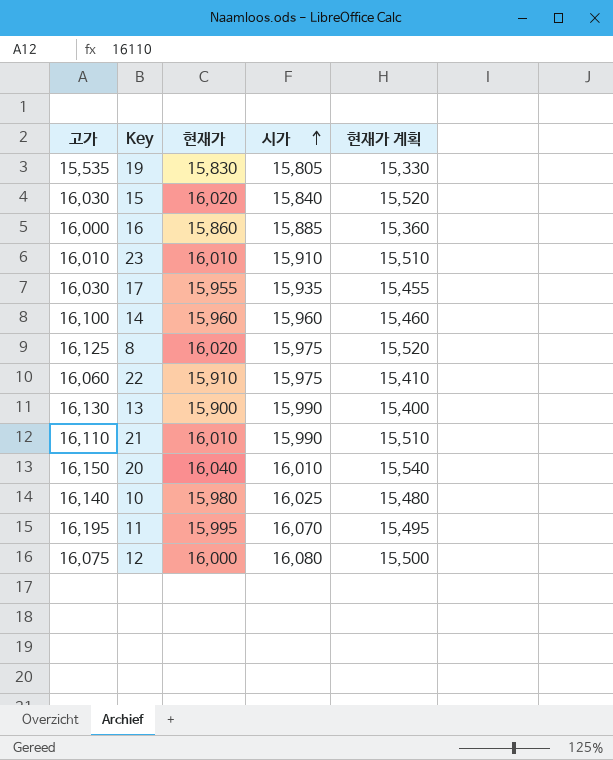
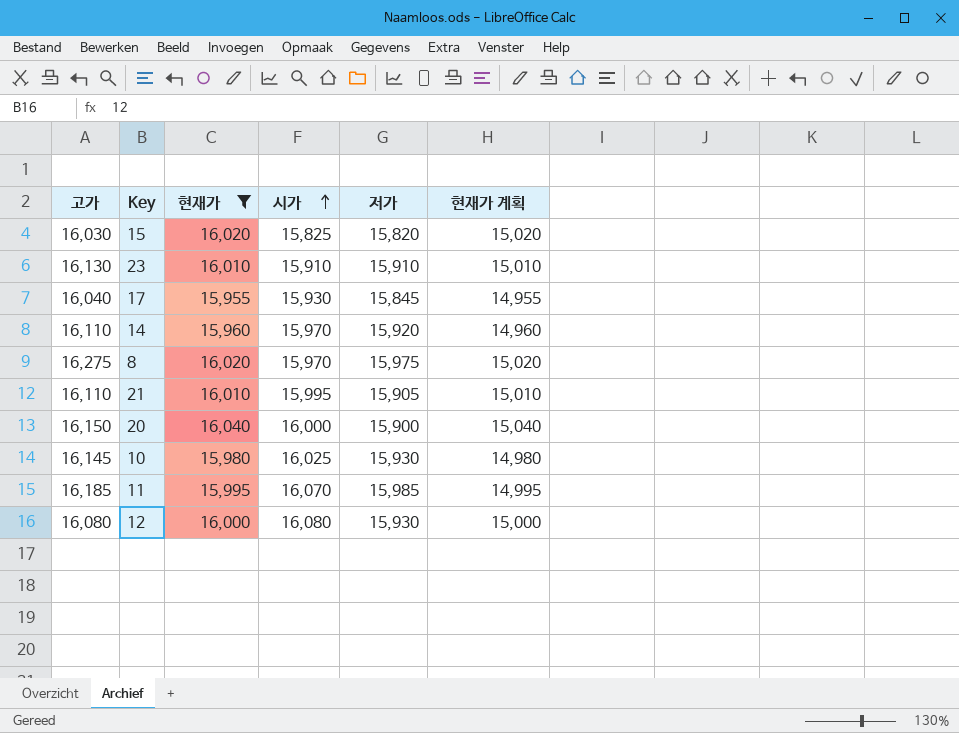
filter: none -> 현재가 >= 15,955
column 저가 | position: none -> 5
column 현재가 계획 | formula: [현재가] - 500 -> [현재가] - 1000
15 | 시가: 15,840 -> 15,825
23 | 고가: 16,010 -> 16,130
17 | 고가: 16,030 -> 16,040
17 | 시가: 15,935 -> 15,930
14 | 고가: 16,100 -> 16,110
14 | 시가: 15,960 -> 15,970
8 | 고가: 16,125 -> 16,275
8 | 시가: 15,975 -> 15,970
21 | 시가: 15,990 -> 15,995
20 | 시가: 16,010 -> 16,000
10 | 고가: 16,140 -> 16,145
11 | 고가: 16,195 -> 16,185
12 | 고가: 16,075 -> 16,080

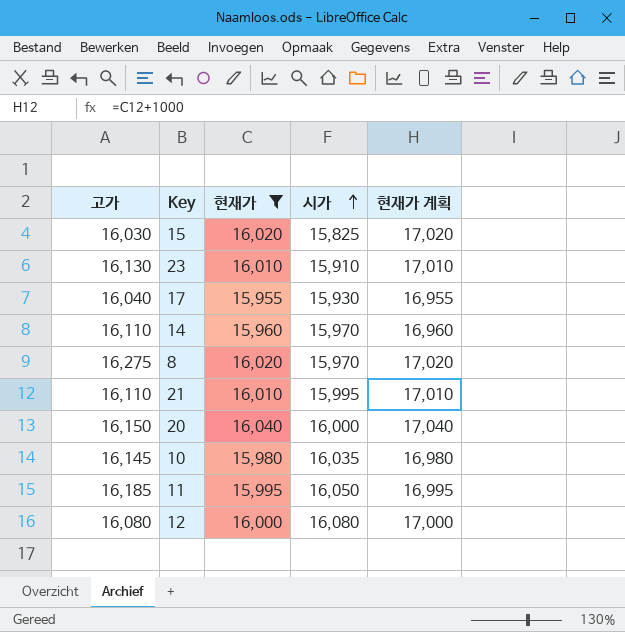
column 저가 | position: 5 -> none
column 현재가 계획 | formula: [현재가] - 1000 -> [현재가] + 1000
10 | 시가: 16,025 -> 16,035
11 | 시가: 16,070 -> 16,050

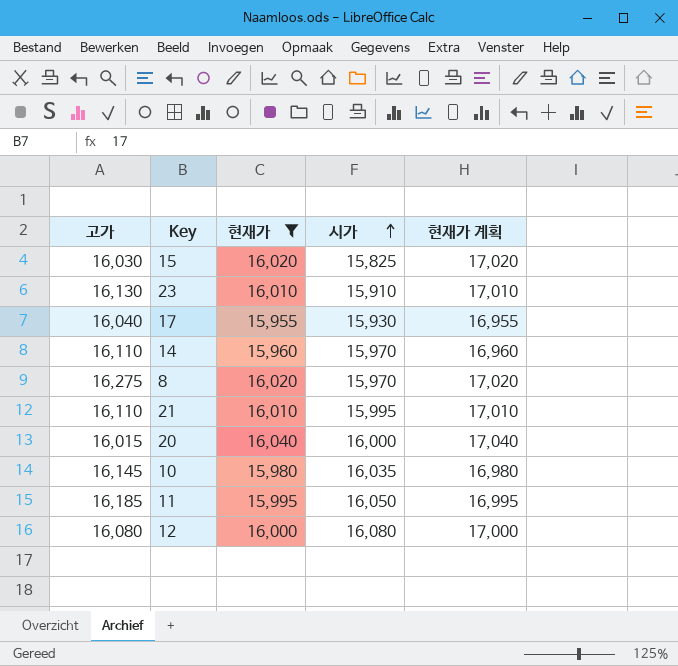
20 | 고가: 16,150 -> 16,015

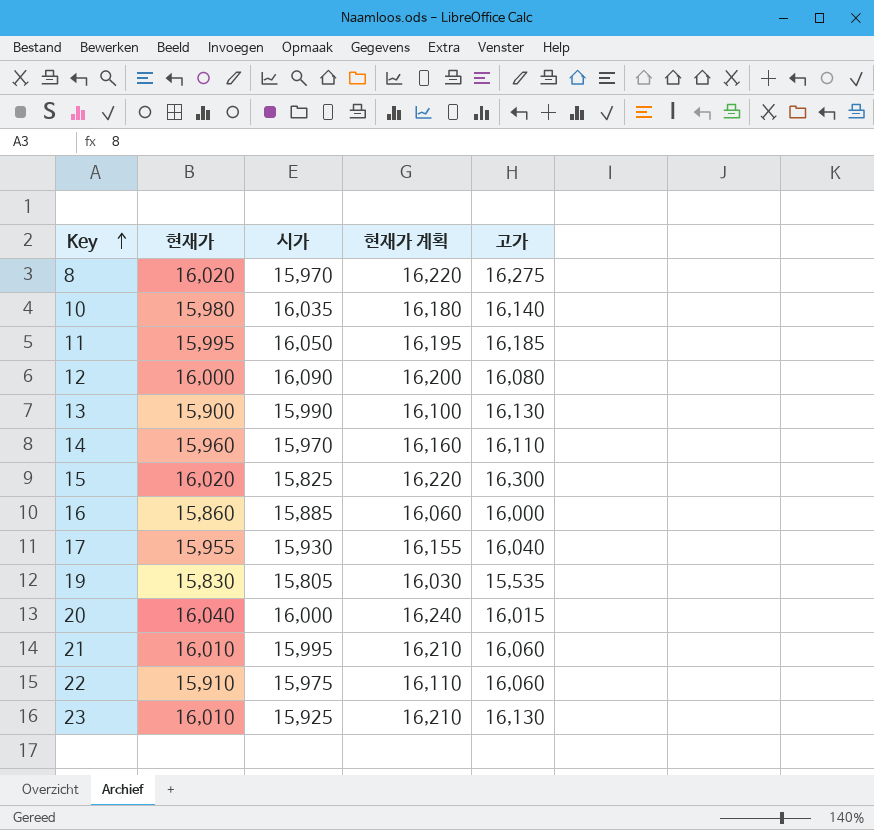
filter: 현재가 >= 15,955 -> none
row order: 시가 ascending -> Key ascending
column 현재가 계획 | formula: [현재가] + 1000 -> [현재가] + 200
column 고가 | position: 1 -> 5
10 | 고가: 16,145 -> 16,140
12 | 시가: 16,080 -> 16,090
15 | 고가: 16,030 -> 16,300
21 | 고가: 16,110 -> 16,060
23 | 시가: 15,910 -> 15,925

